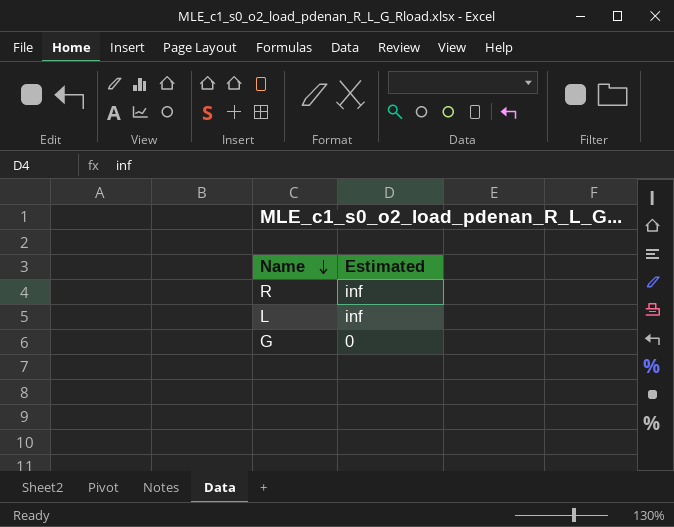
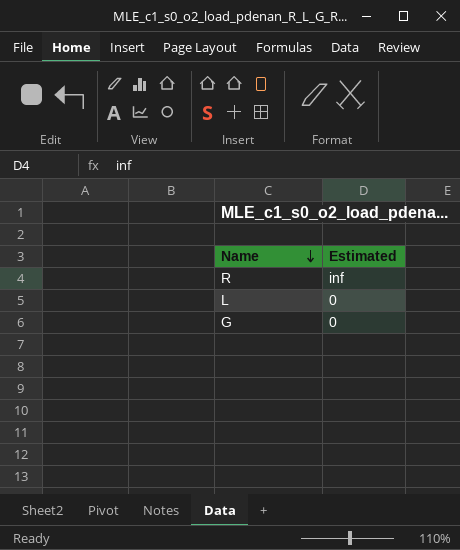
L | Estimated: inf -> 0

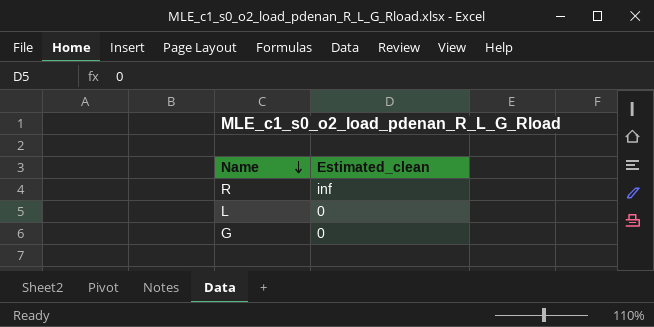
column name: Estimated -> Estimated_clean

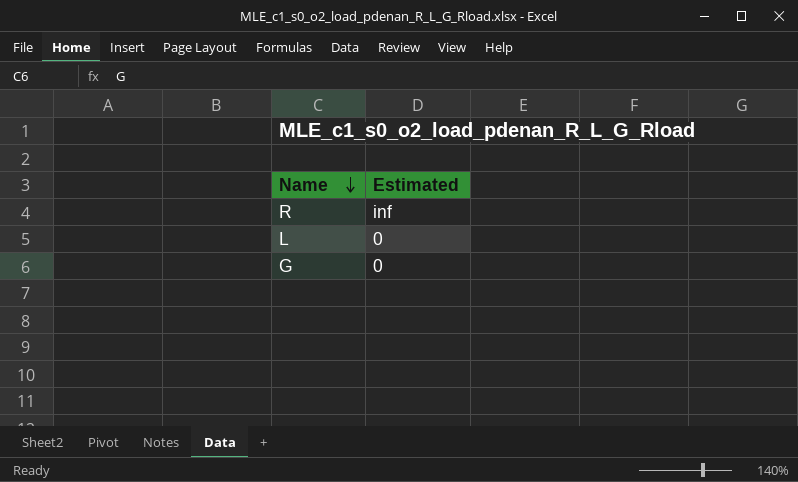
column name: Estimated_clean -> Estimated

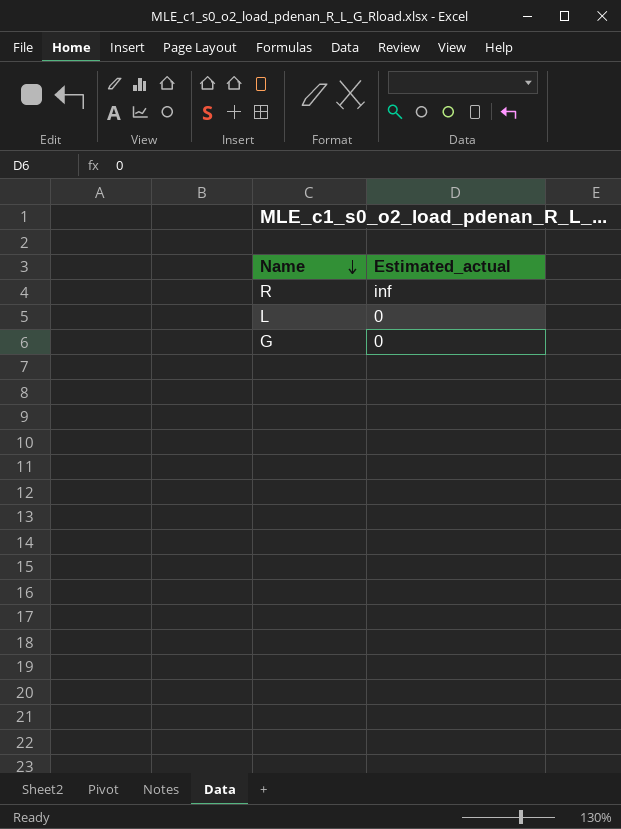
column name: Estimated -> Estimated_actual

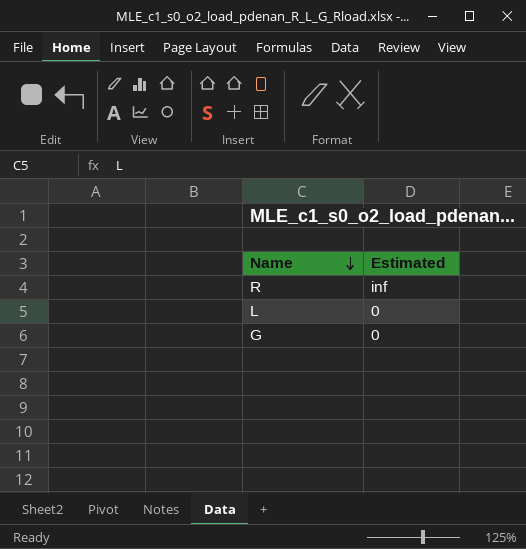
column name: Estimated_actual -> Estimated

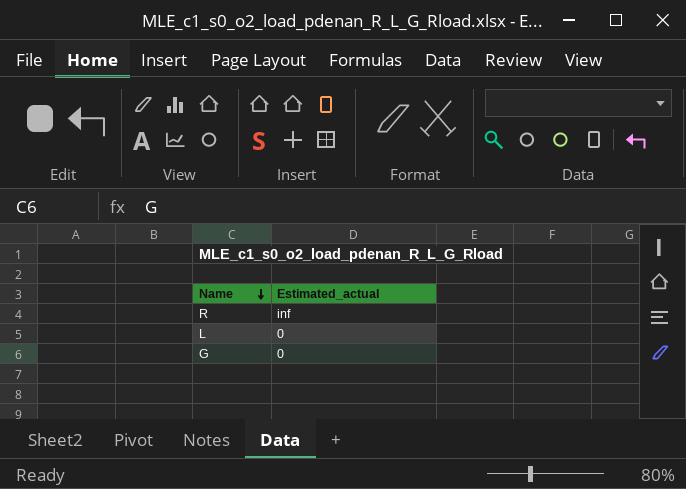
column name: Estimated -> Estimated_actual

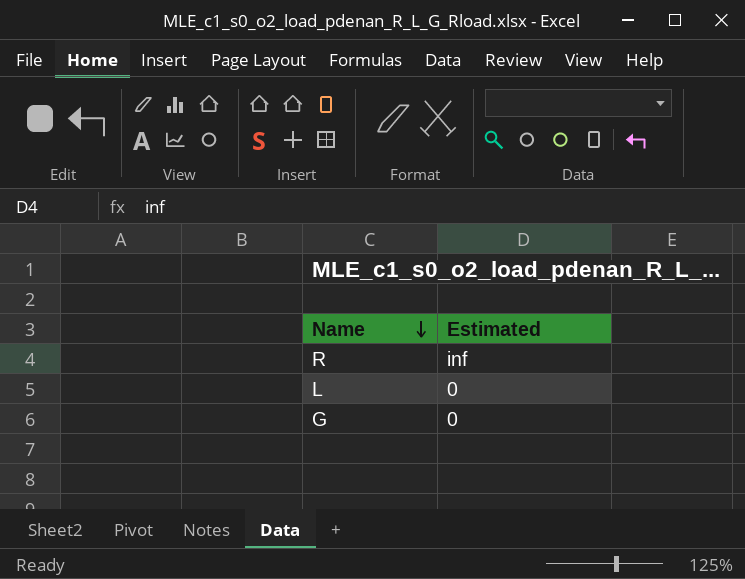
column name: Estimated_actual -> Estimated

